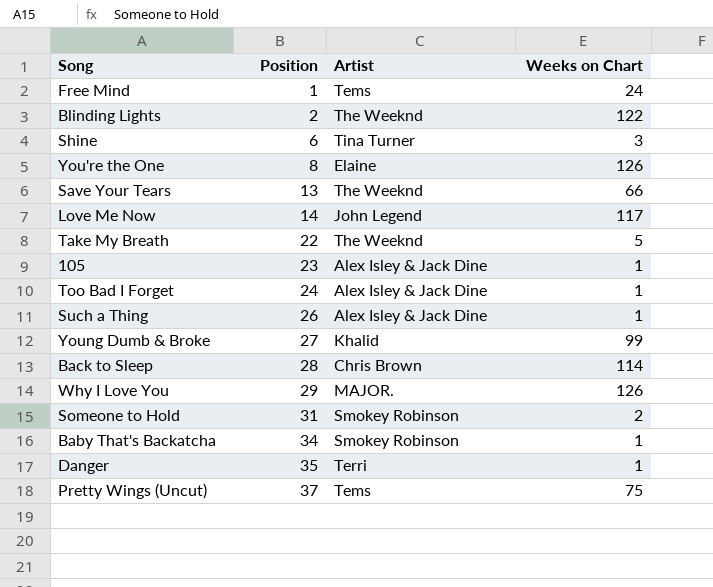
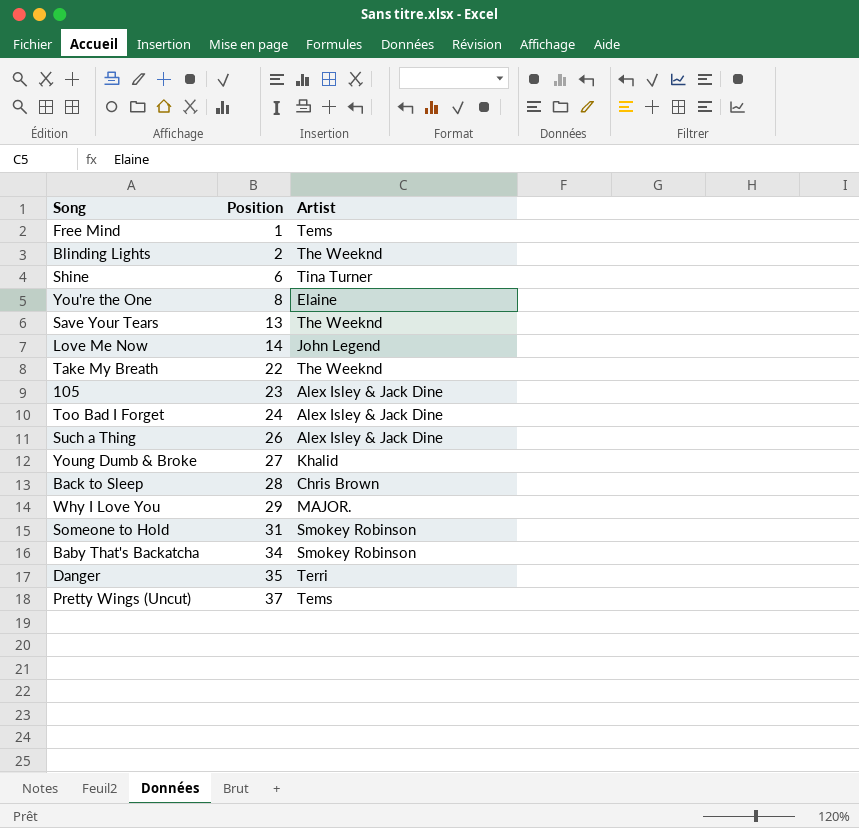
column Weeks on Chart | position: 4 -> none

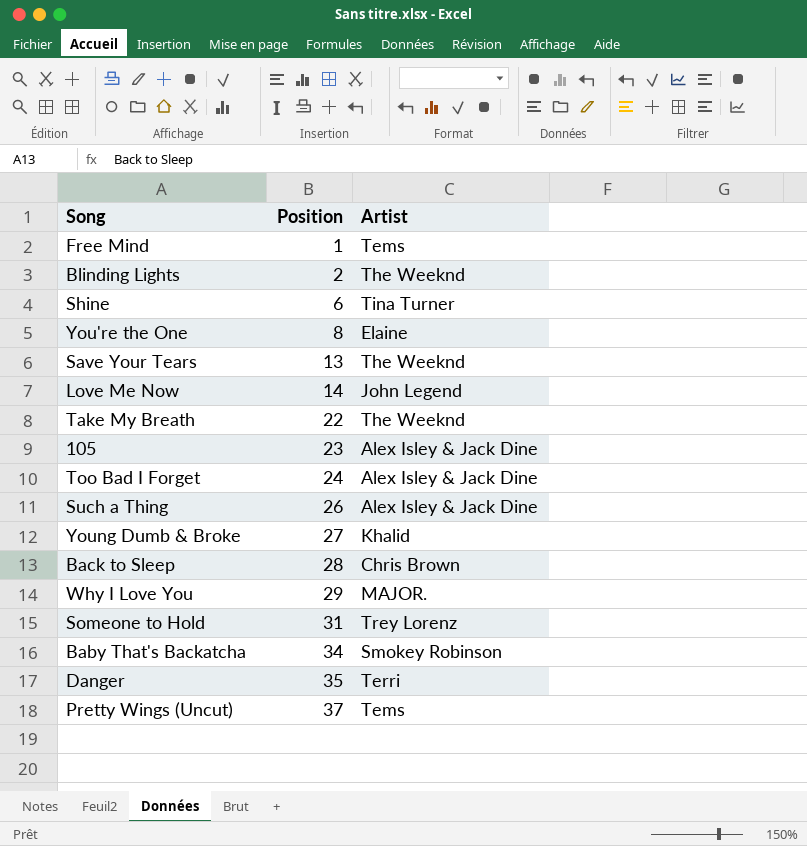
Someone to Hold | Artist: Smokey Robinson -> Trey Lorenz

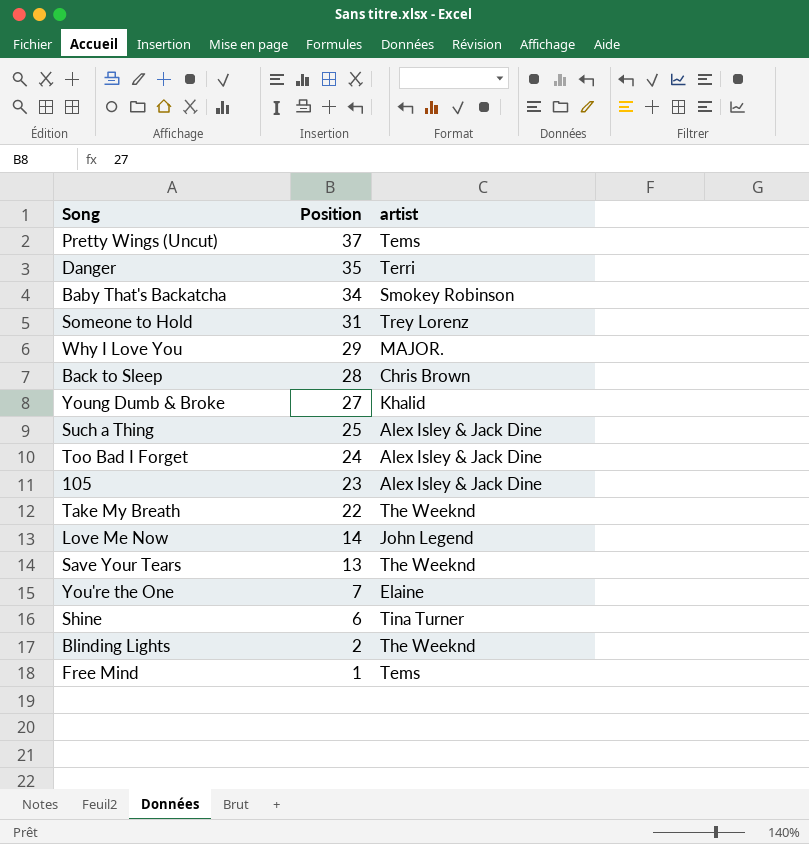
row order: Position ascending -> Position descending
column name: Artist -> artist
Such a Thing | Position: 26 -> 25
You're the One | Position: 8 -> 7

